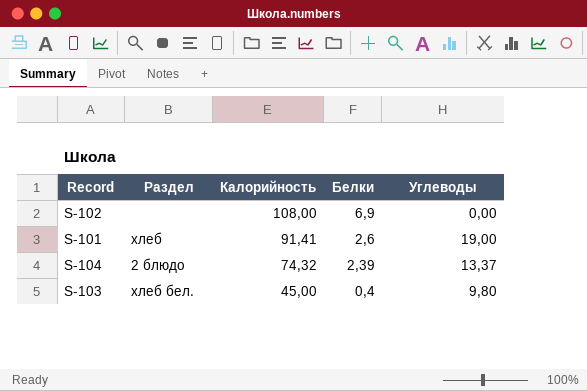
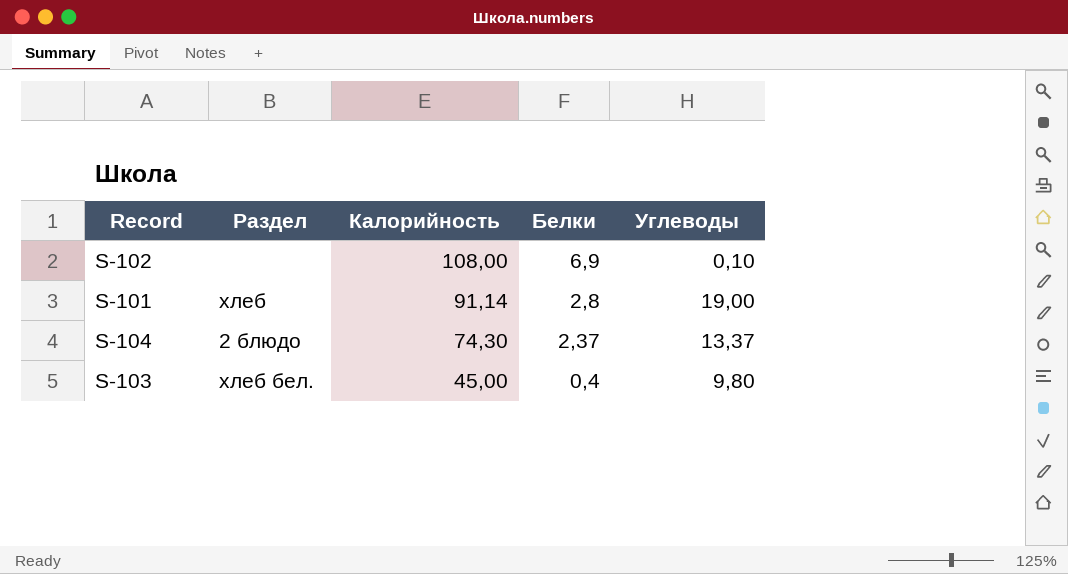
S-102 | Углеводы: 0,00 -> 0,10
S-101 | Калорийность: 91,41 -> 91,14
S-101 | Белки: 2,6 -> 2,8
S-104 | Калорийность: 74,32 -> 74,30
S-104 | Белки: 2,39 -> 2,37

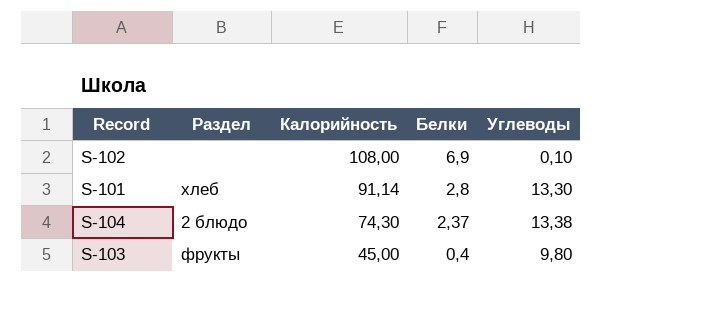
S-101 | Углеводы: 19,00 -> 13,30
S-104 | Углеводы: 13,37 -> 13,38
S-103 | Раздел: хлеб бел. -> фрукты

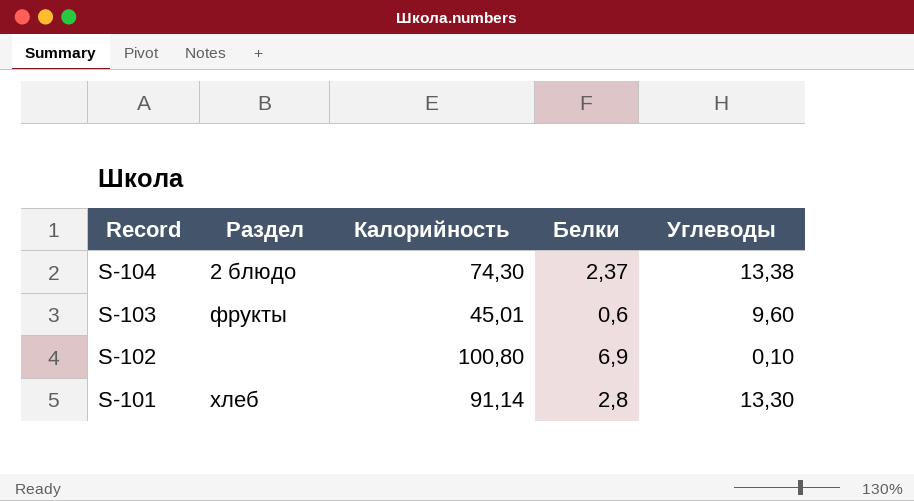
row order: Калорийность descending -> Record descending
S-103 | Калорийность: 45,00 -> 45,01
S-103 | Белки: 0,4 -> 0,6
S-103 | Углеводы: 9,80 -> 9,60
S-102 | Калорийность: 108,00 -> 100,80

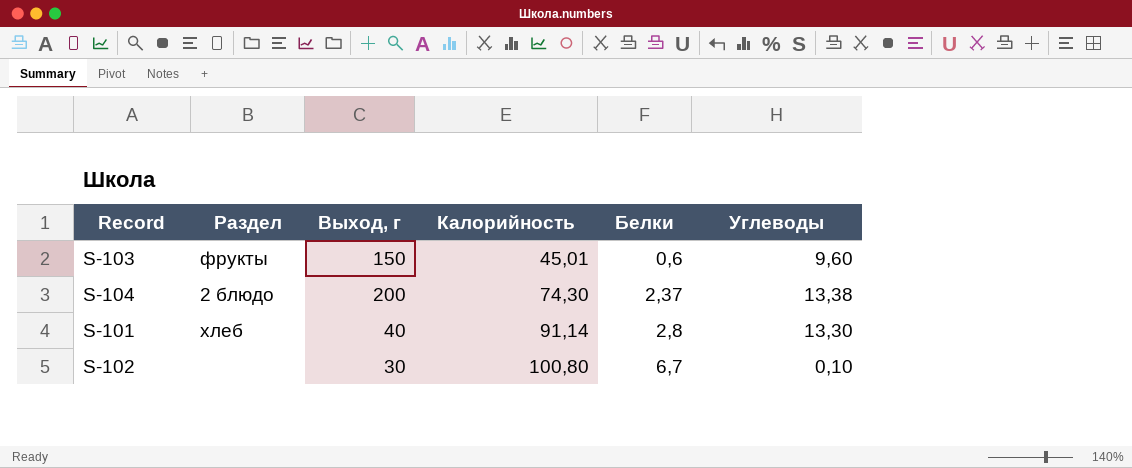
row order: Record descending -> Калорийность ascending
column Выход, г | position: none -> 3
S-102 | Белки: 6,9 -> 6,7

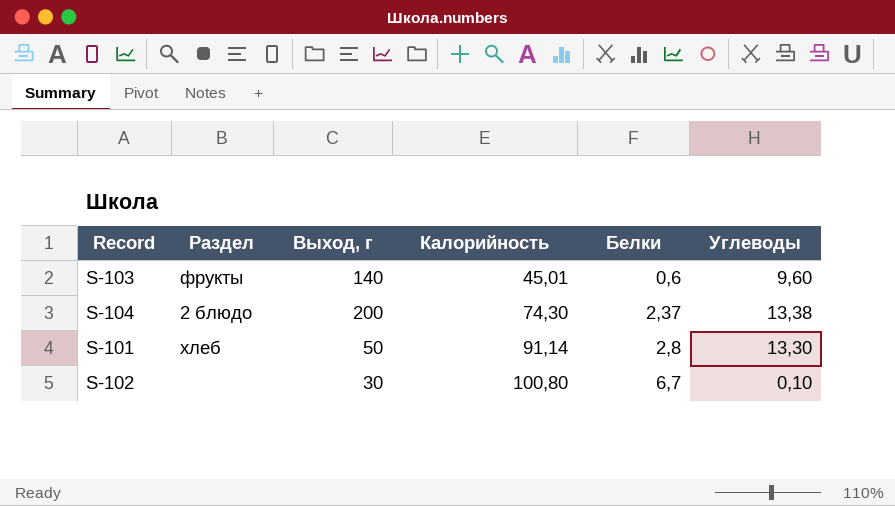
S-103 | Выход, г: 150 -> 140
S-101 | Выход, г: 40 -> 50

